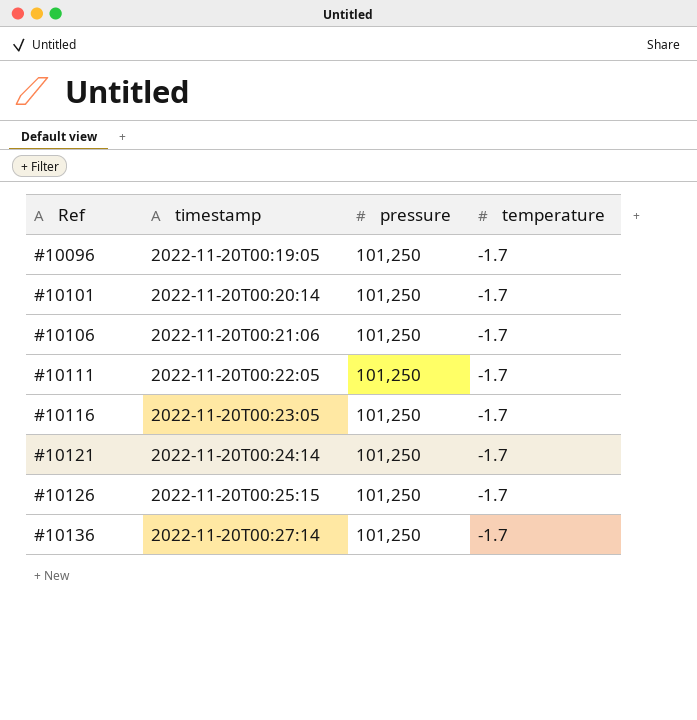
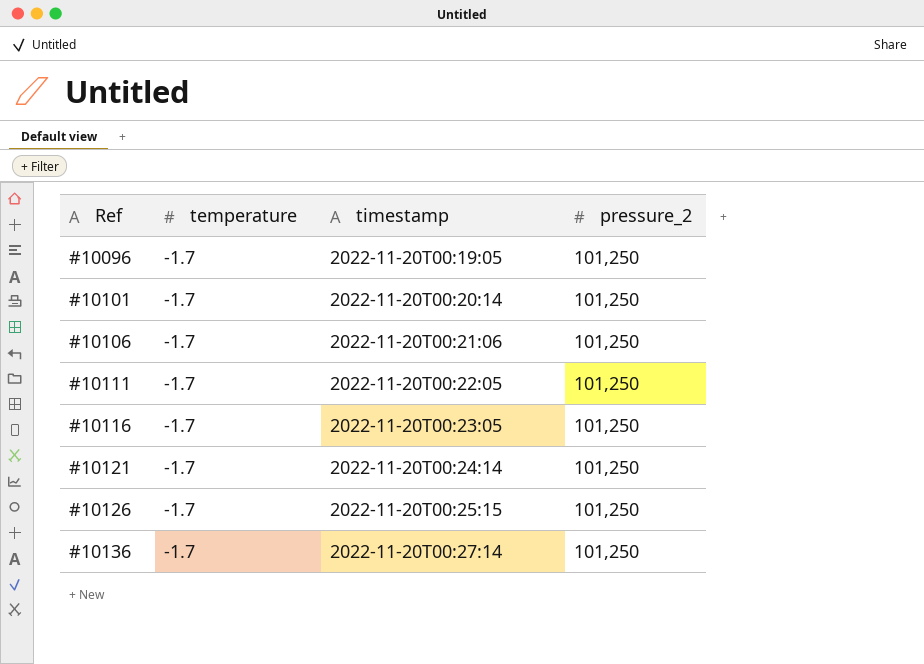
column temperature | position: 4 -> 2
column name: pressure -> pressure_2

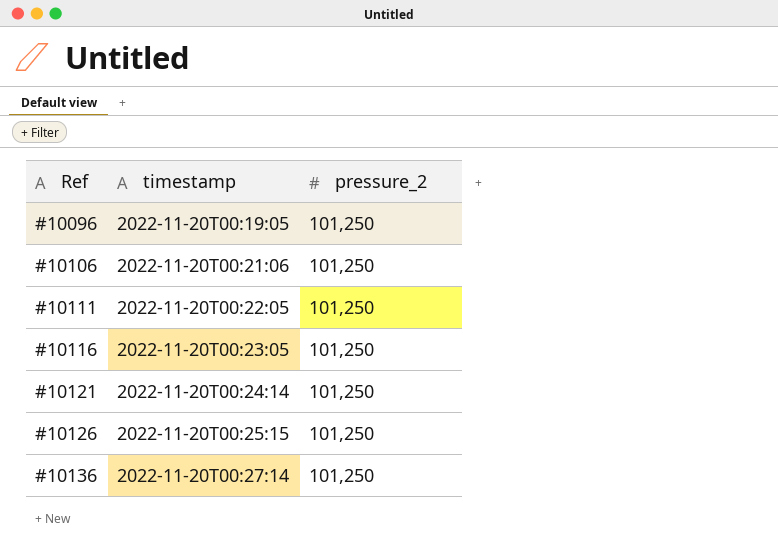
column temperature | position: 2 -> none
row #10101: -1.7 | 2022-11-20T00:20:14 | 101,250 -> none

